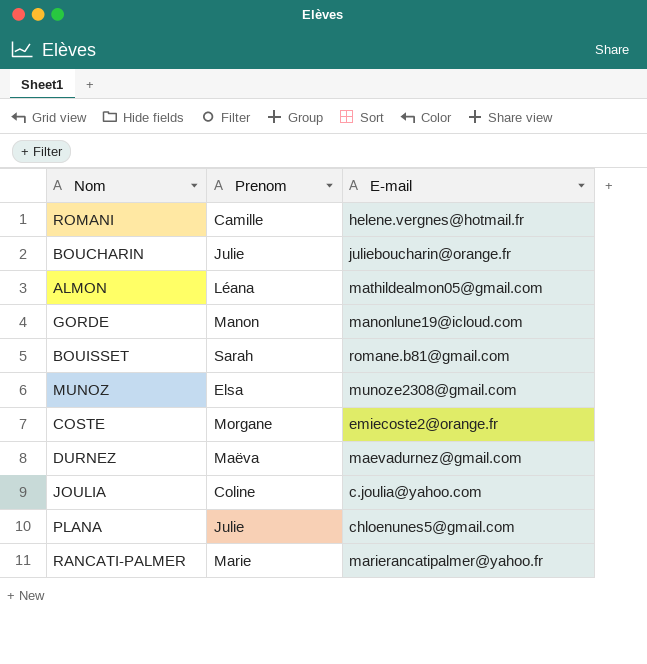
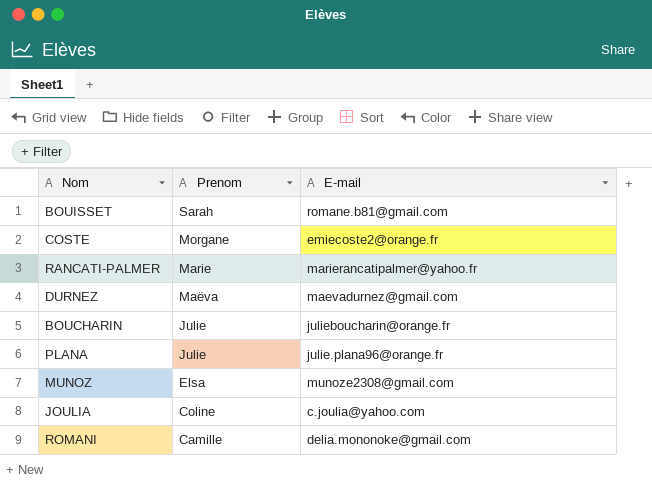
row order: none -> Prenom descending
row ALMON: Léana | mathildealmon05@gmail.com -> none
row GORDE: Manon | manonlune19@icloud.com -> none
PLANA | E-mail: chloenunes5@gmail.com -> julie.plana96@orange.fr
ROMANI | E-mail: helene.vergnes@hotmail.fr -> delia.mononoke@gmail.com

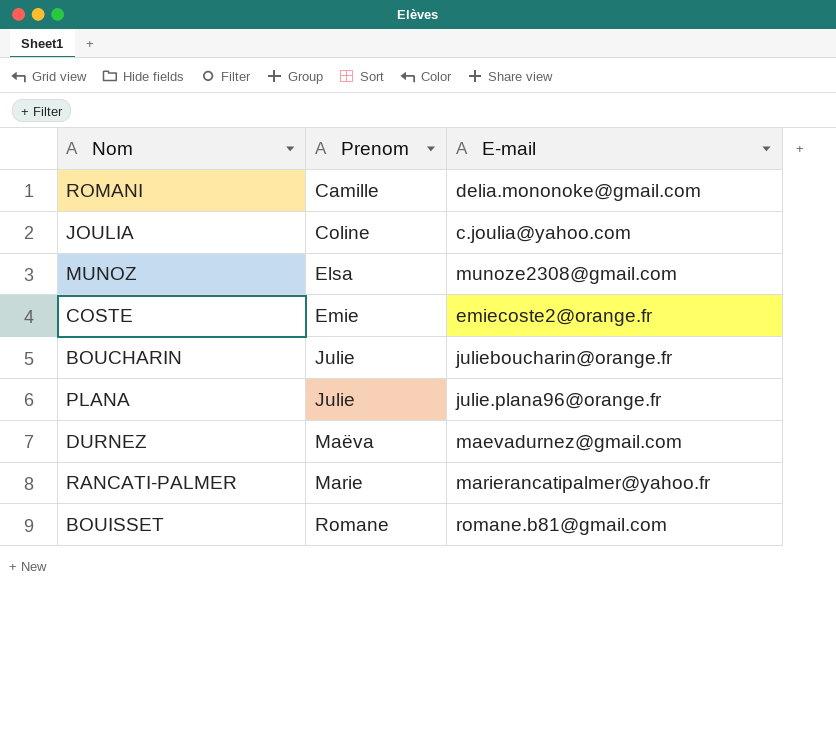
row order: Prenom descending -> Prenom ascending
COSTE | Prenom: Morgane -> Emie
BOUISSET | Prenom: Sarah -> Romane

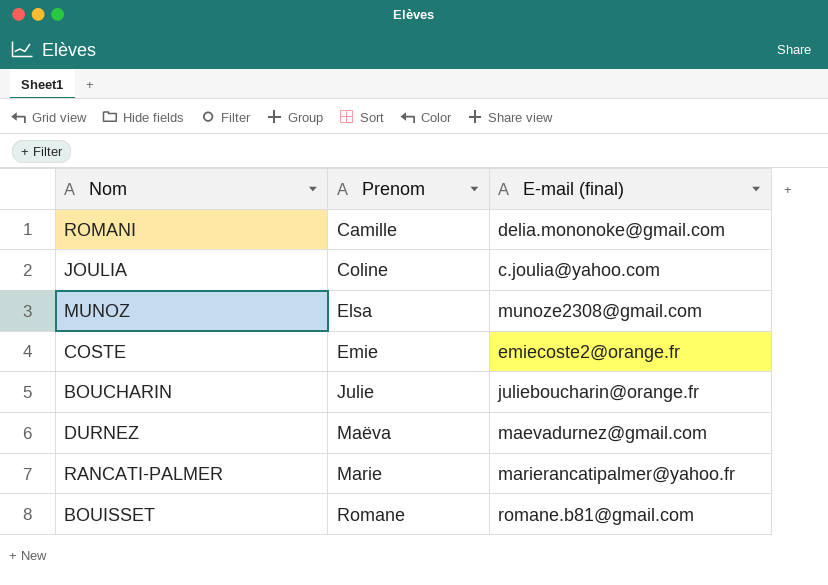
column name: E-mail -> E-mail (final)
row PLANA: Julie | julie.plana96@orange.fr -> none

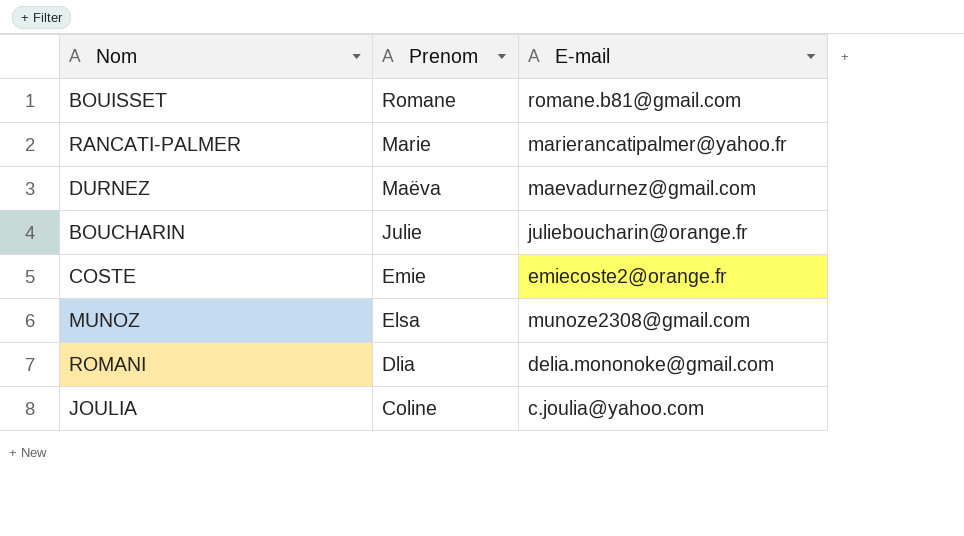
row order: Prenom ascending -> Prenom descending
column name: E-mail (final) -> E-mail
ROMANI | Prenom: Camille -> Dlia

